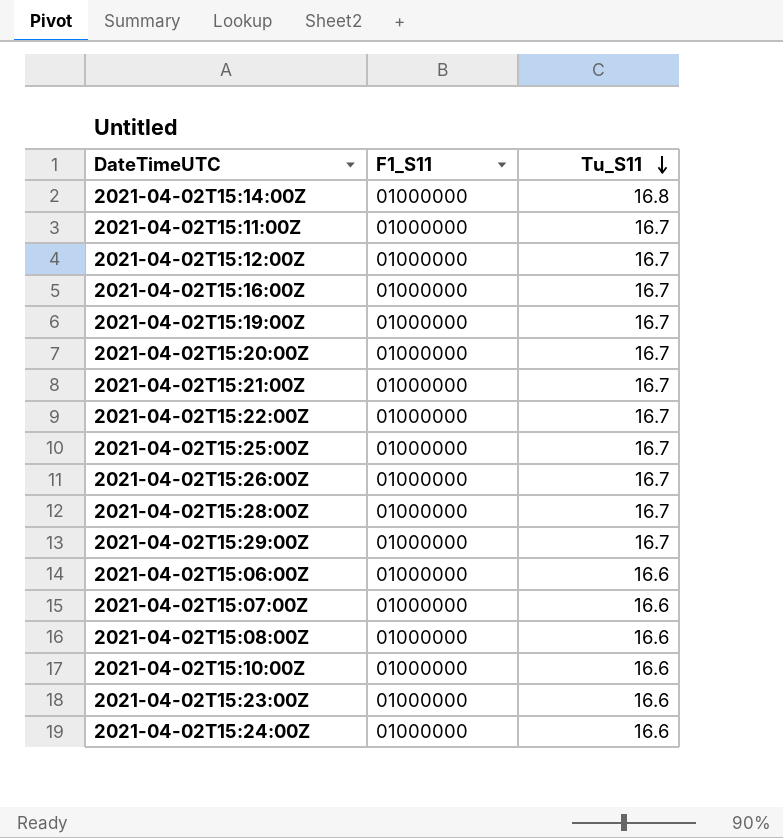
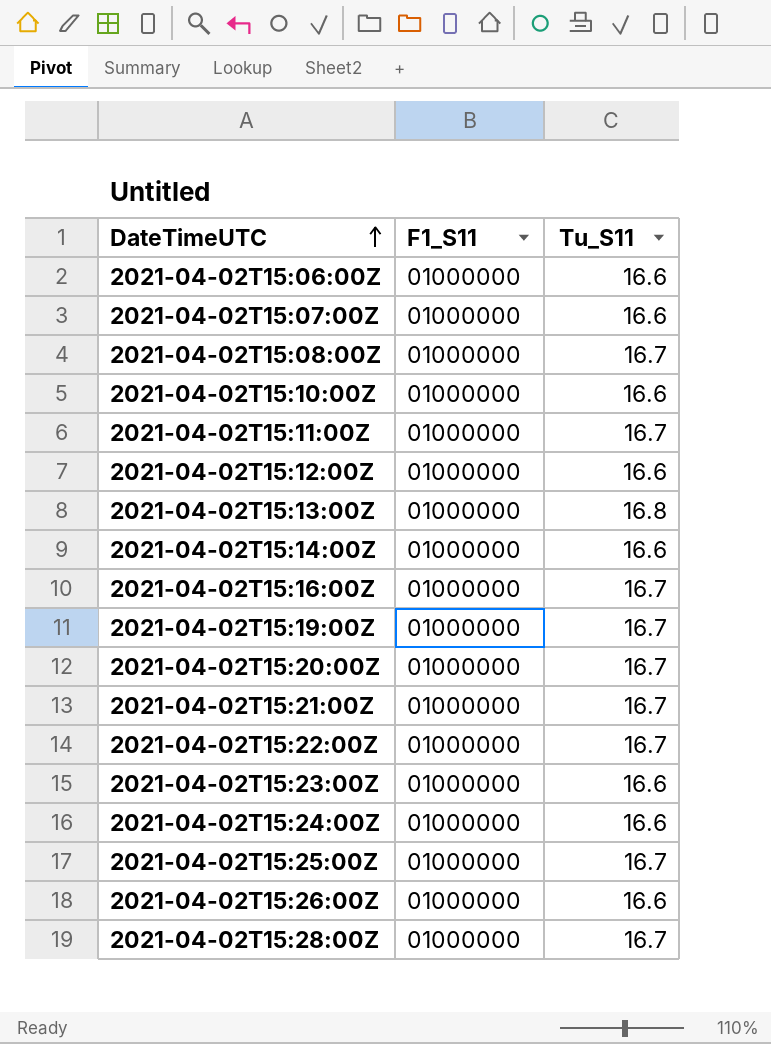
row order: Tu_S11 descending -> DateTimeUTC ascending
row 2021-04-02T15:29:00Z: 01000000 | 16.7 -> none
2021-04-02T15:08:00Z | Tu_S11: 16.6 -> 16.7
2021-04-02T15:12:00Z | Tu_S11: 16.7 -> 16.6
row 2021-04-02T15:13:00Z: none -> 01000000 | 16.8
2021-04-02T15:14:00Z | Tu_S11: 16.8 -> 16.6
2021-04-02T15:26:00Z | Tu_S11: 16.7 -> 16.6

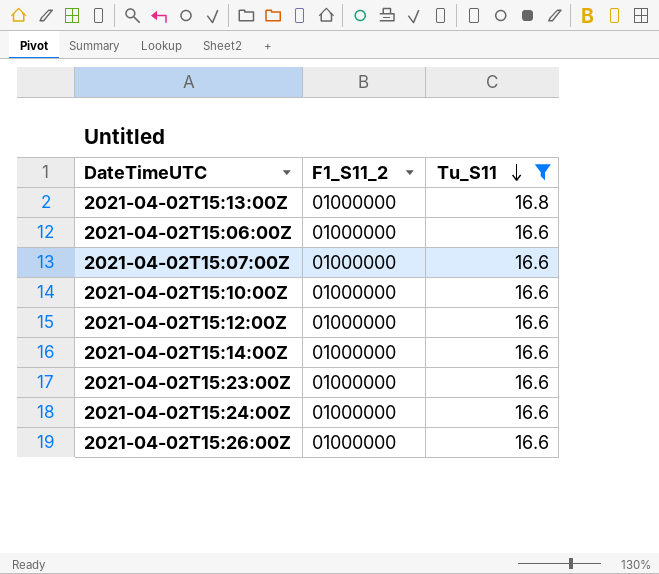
filter: none -> Tu_S11 != 16.7
row order: DateTimeUTC ascending -> Tu_S11 descending
column name: F1_S11 -> F1_S11_2

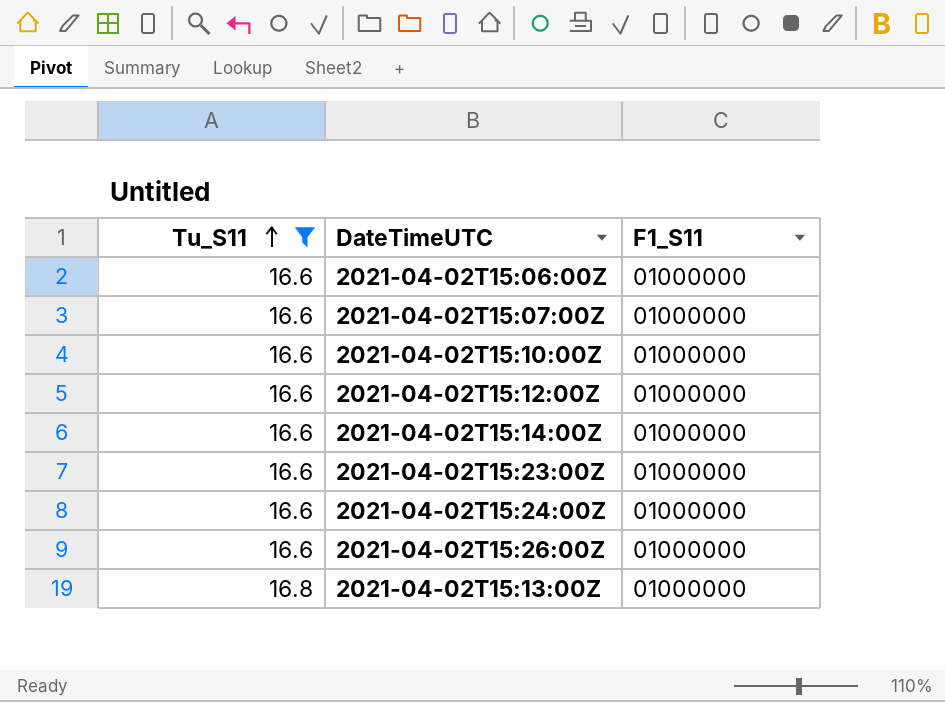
row order: Tu_S11 descending -> Tu_S11 ascending
column Tu_S11 | position: 3 -> 1
column name: F1_S11_2 -> F1_S11

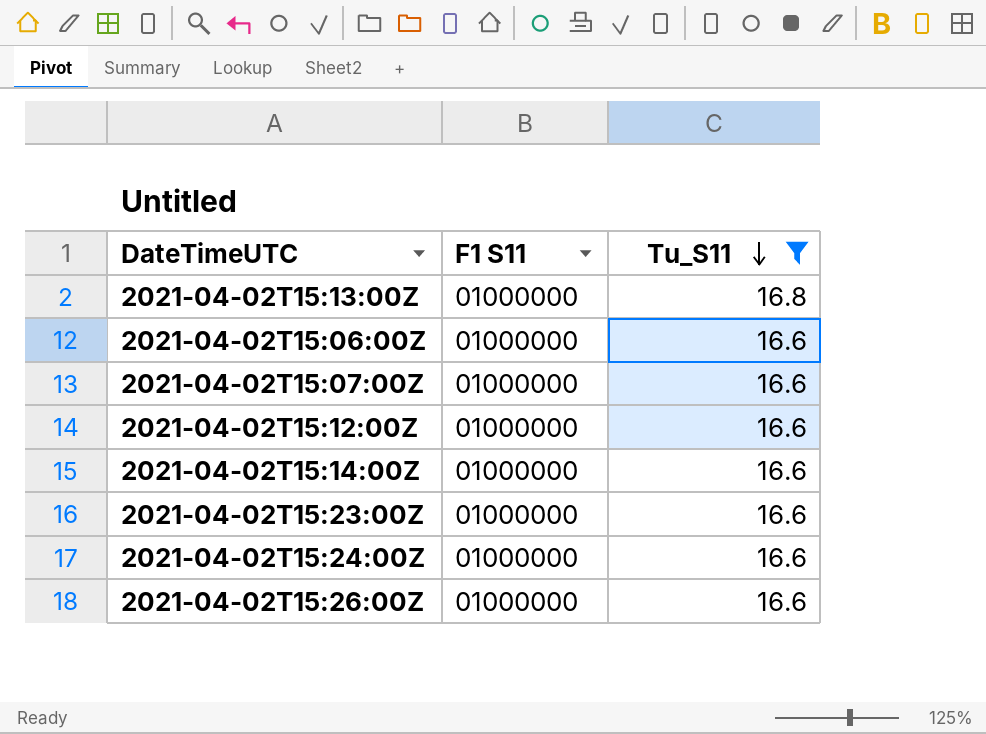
row order: Tu_S11 ascending -> Tu_S11 descending
column name: F1_S11 -> F1 S11
column Tu_S11 | position: 1 -> 3
row 2021-04-02T15:10:00Z: 16.6 | 01000000 -> none

